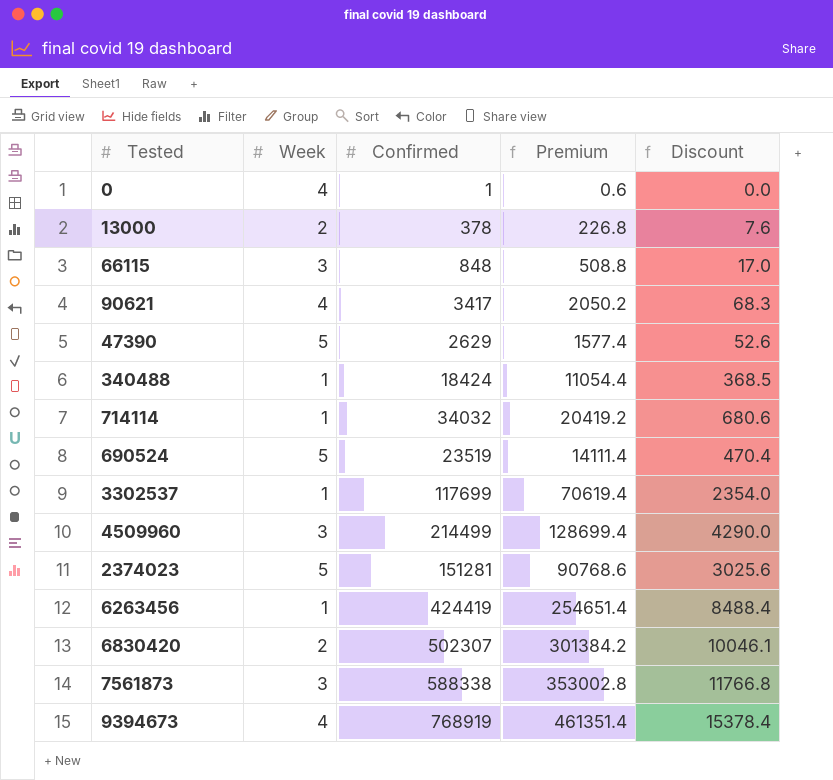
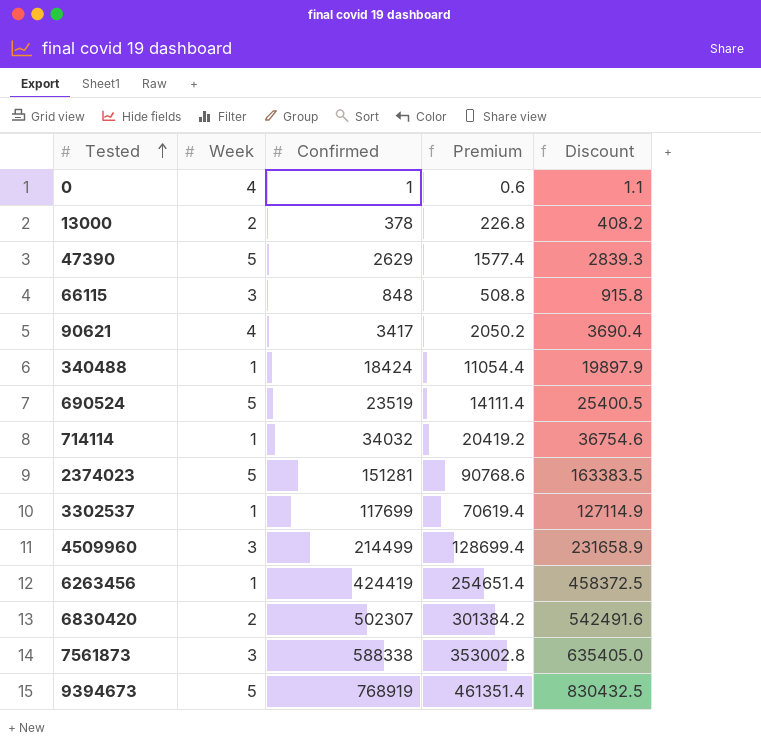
row order: none -> Tested ascending
column Discount | formula: [Confirmed] * 0.02 -> [Confirmed] * 1.08
9394673 | Week: 4 -> 5

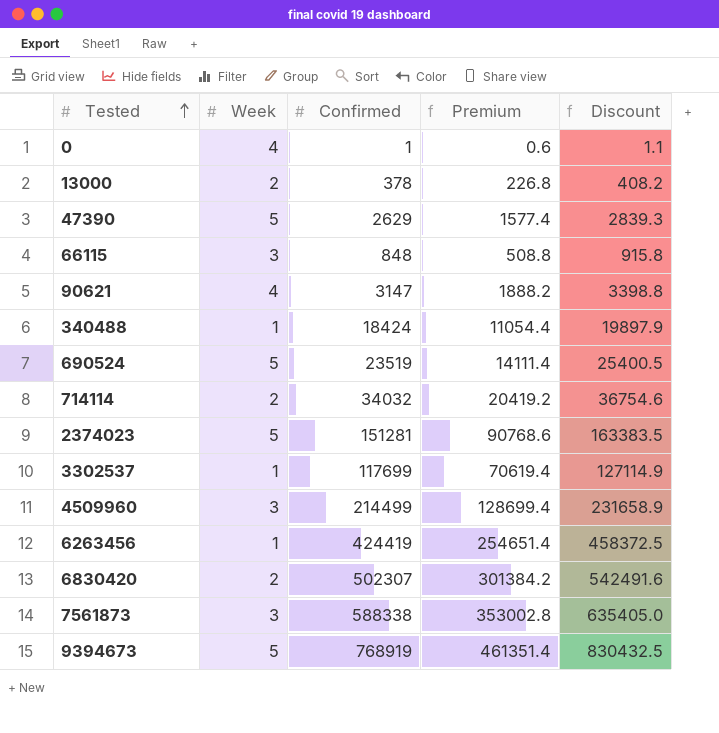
90621 | Confirmed: 3417 -> 3147
90621 | Premium: 2050.2 -> 1888.2
90621 | Discount: 3690.4 -> 3398.8
714114 | Week: 1 -> 2

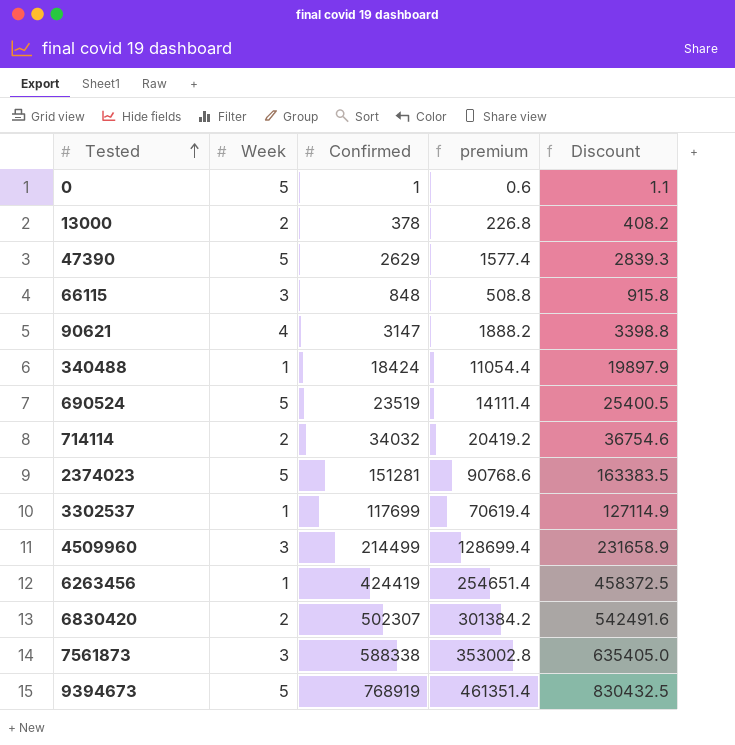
column name: Premium -> premium
0 | Week: 4 -> 5

